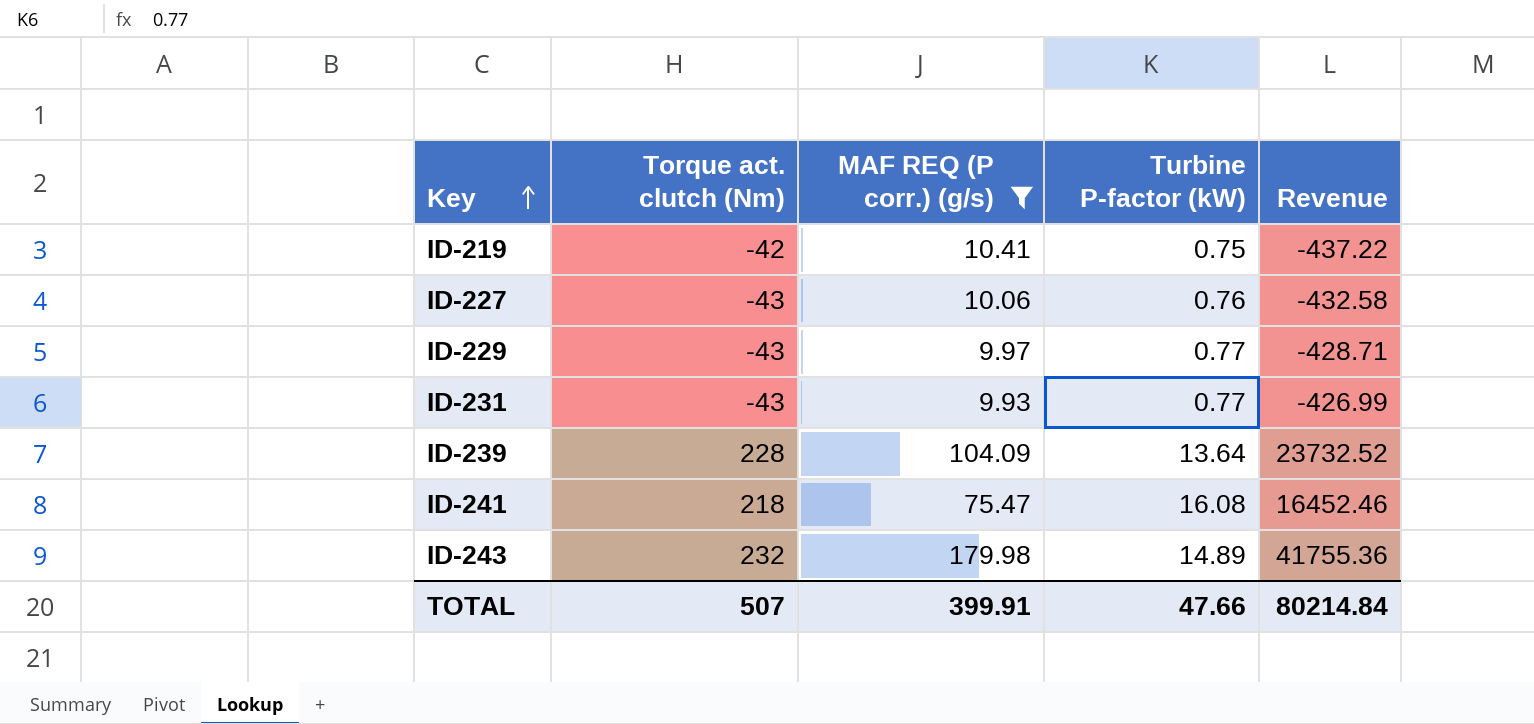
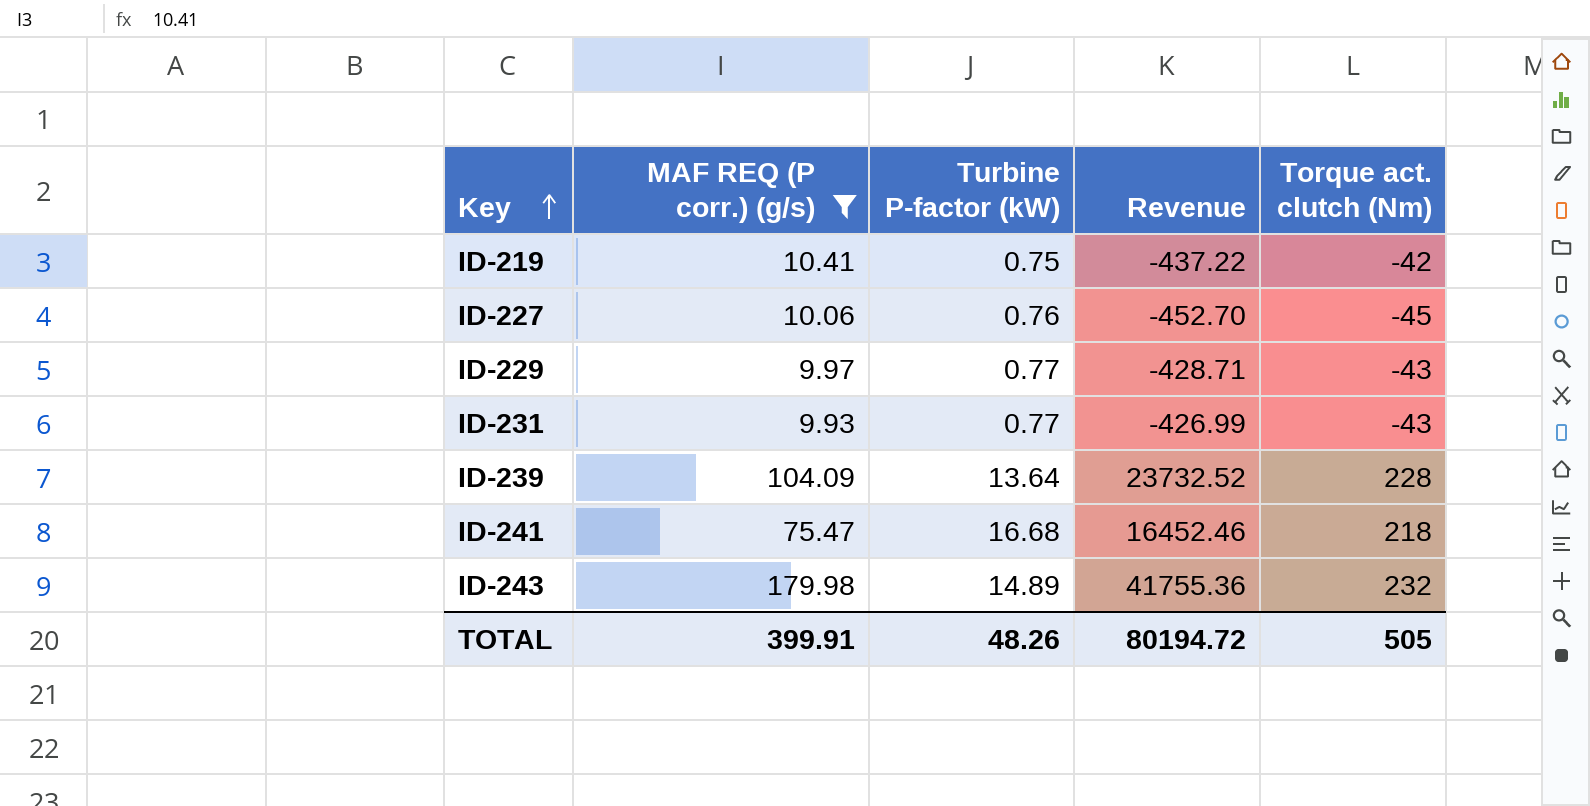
column Torque act. clutch (Nm) | position: 2 -> 5
ID-227 | Revenue: -432.58 -> -452.70
ID-227 | Torque act. clutch (Nm): -43 -> -45
ID-241 | Turbine P-factor (kW): 16.08 -> 16.68
TOTAL | Turbine P-factor (kW): 47.66 -> 48.26
TOTAL | Revenue: 80214.84 -> 80194.72
TOTAL | Torque act. clutch (Nm): 507 -> 505

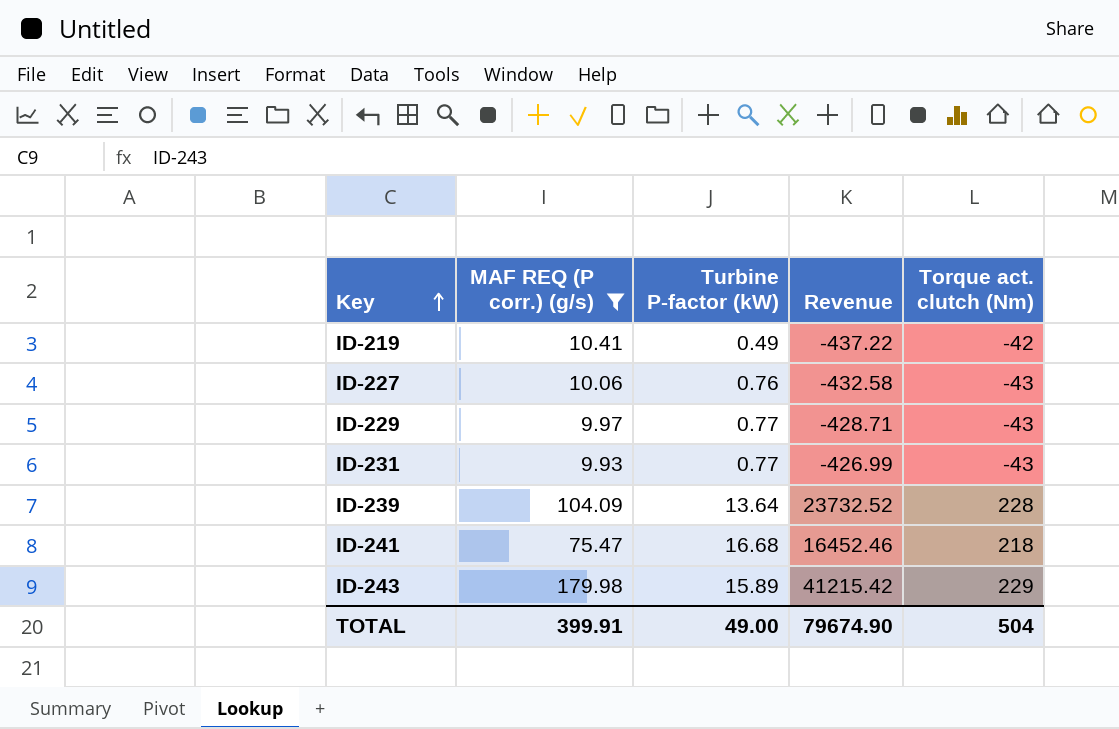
ID-219 | Turbine P-factor (kW): 0.75 -> 0.49
ID-227 | Revenue: -452.70 -> -432.58
ID-227 | Torque act. clutch (Nm): -45 -> -43
ID-243 | Turbine P-factor (kW): 14.89 -> 15.89
ID-243 | Revenue: 41755.36 -> 41215.42
ID-243 | Torque act. clutch (Nm): 232 -> 229
TOTAL | Turbine P-factor (kW): 48.26 -> 49.00
TOTAL | Revenue: 80194.72 -> 79674.90
TOTAL | Torque act. clutch (Nm): 505 -> 504

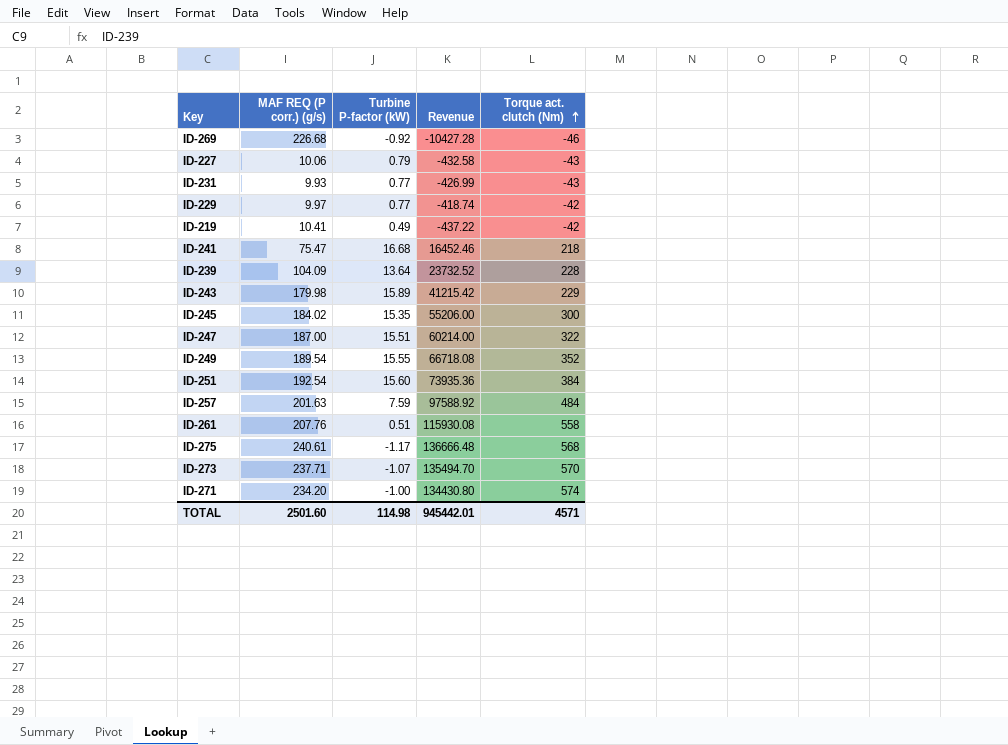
filter: MAF REQ (P corr.) (g/s) <= 179.98 -> none
row order: Key ascending -> Torque act. clutch (Nm) ascending
ID-227 | Turbine P-factor (kW): 0.76 -> 0.79
ID-229 | Revenue: -428.71 -> -418.74
ID-229 | Torque act. clutch (Nm): -43 -> -42
TOTAL | MAF REQ (P corr.) (g/s): 399.91 -> 2501.60
TOTAL | Turbine P-factor (kW): 49.00 -> 114.98
TOTAL | Revenue: 79674.90 -> 945442.01
TOTAL | Torque act. clutch (Nm): 504 -> 4571

